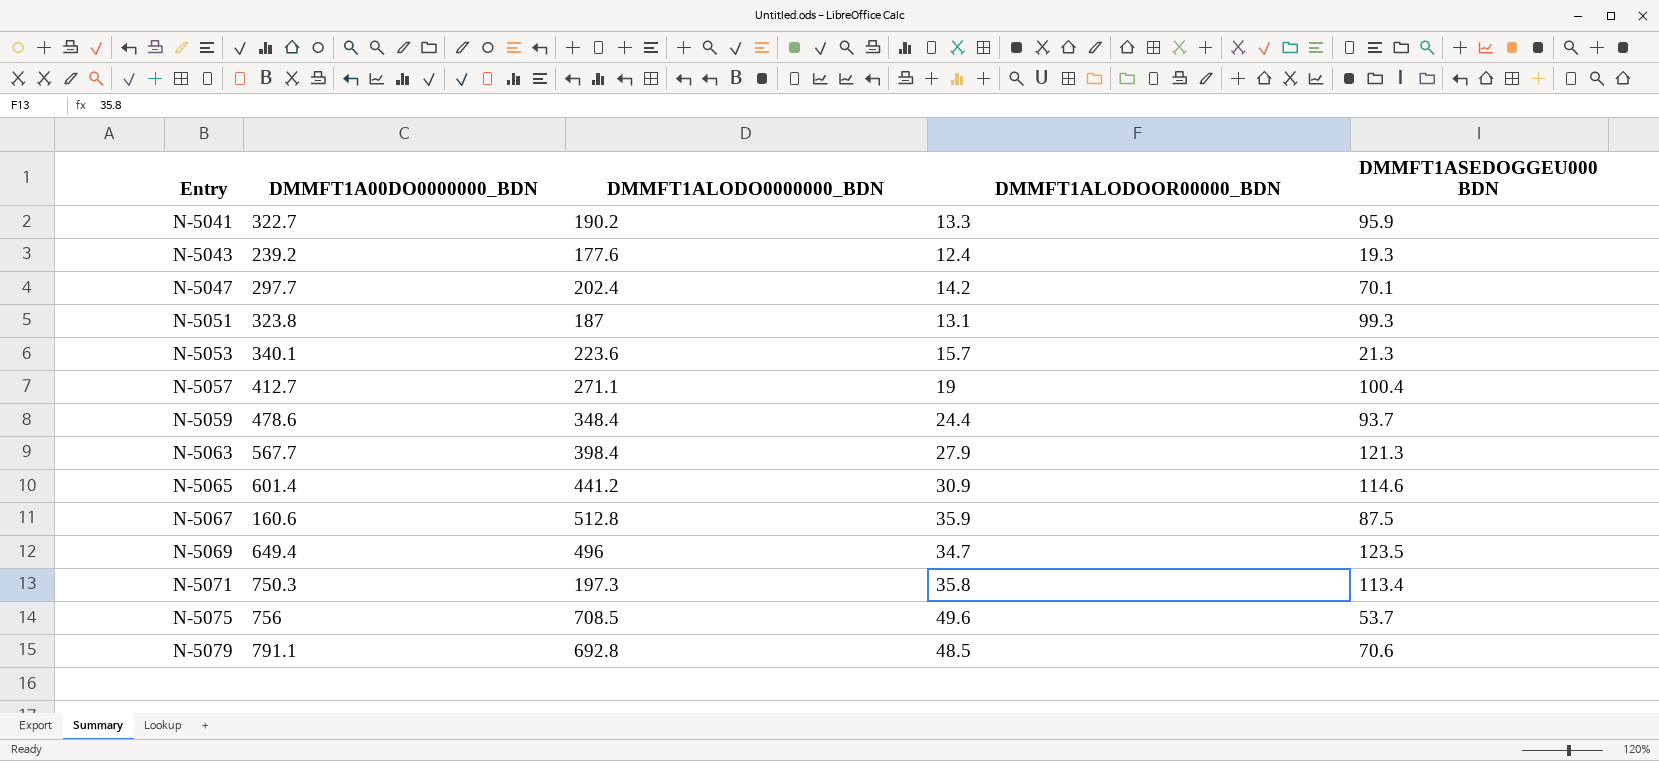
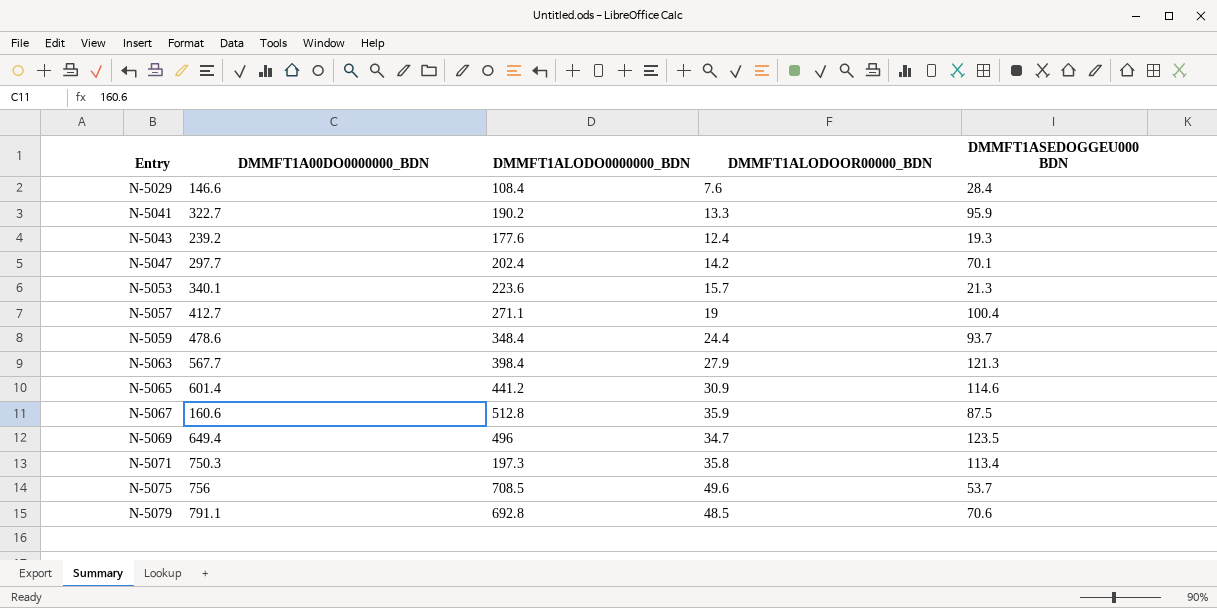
row N-5051: 323.8 | 187 | 13.1 | 99.3 -> none
row N-5029: none -> 146.6 | 108.4 | 7.6 | 28.4

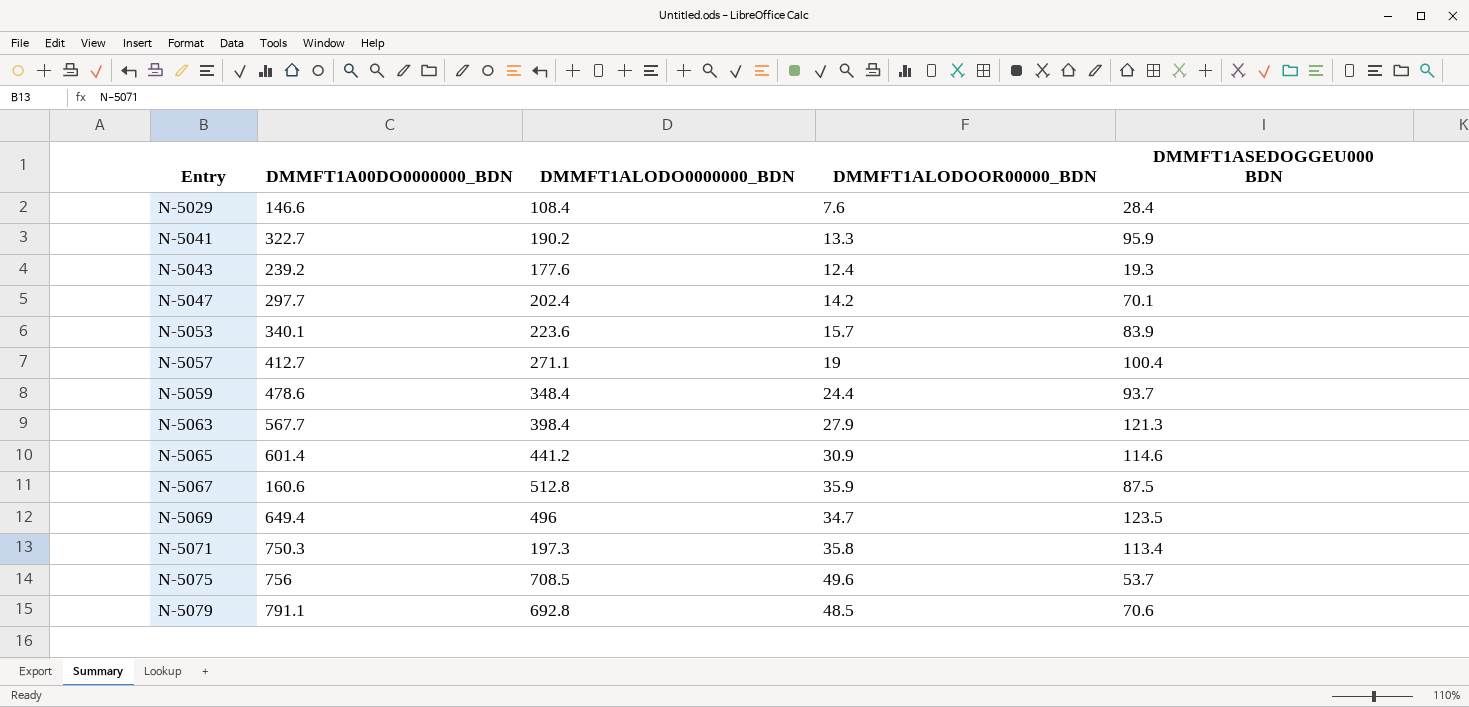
N-5053 | DMMFT1ASEDOGGEU000 BDN: 21.3 -> 83.9

